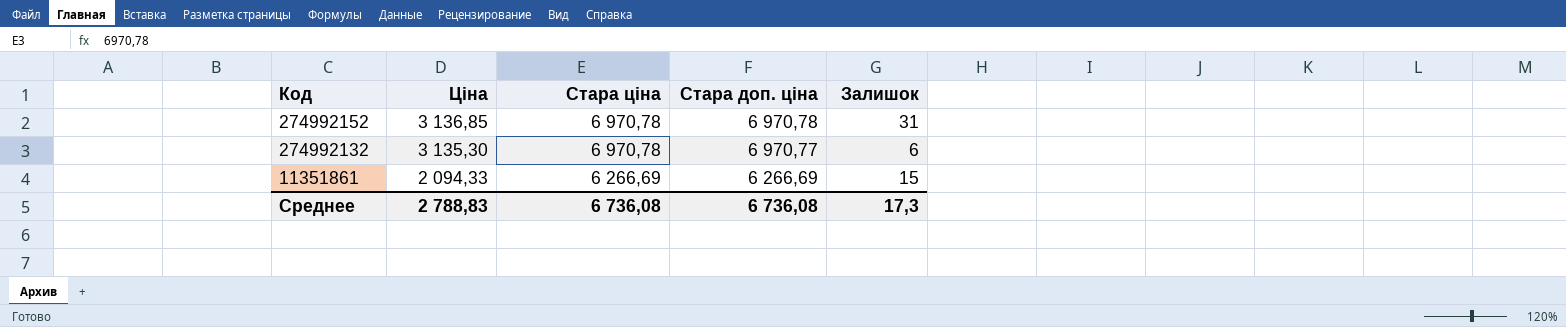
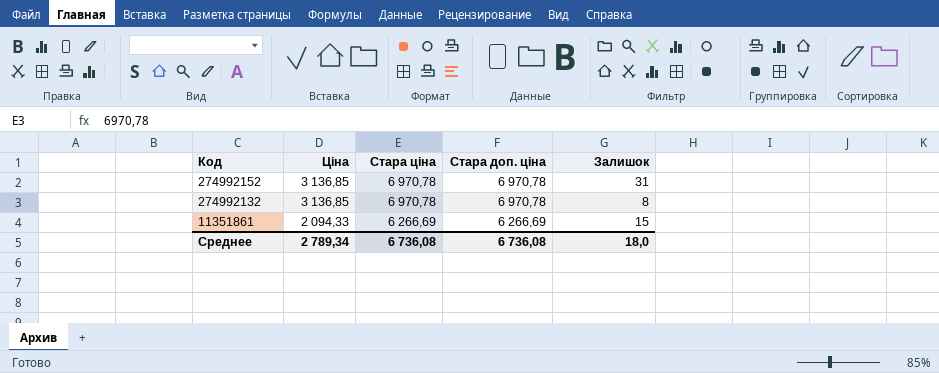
274992132 | Ціна: 3 135,30 -> 3 136,85
274992132 | Стара доп. ціна: 6 970,77 -> 6 970,78
274992132 | Залишок: 6 -> 8
Среднее | Ціна: 2 788,83 -> 2 789,34
Среднее | Залишок: 17,3 -> 18,0

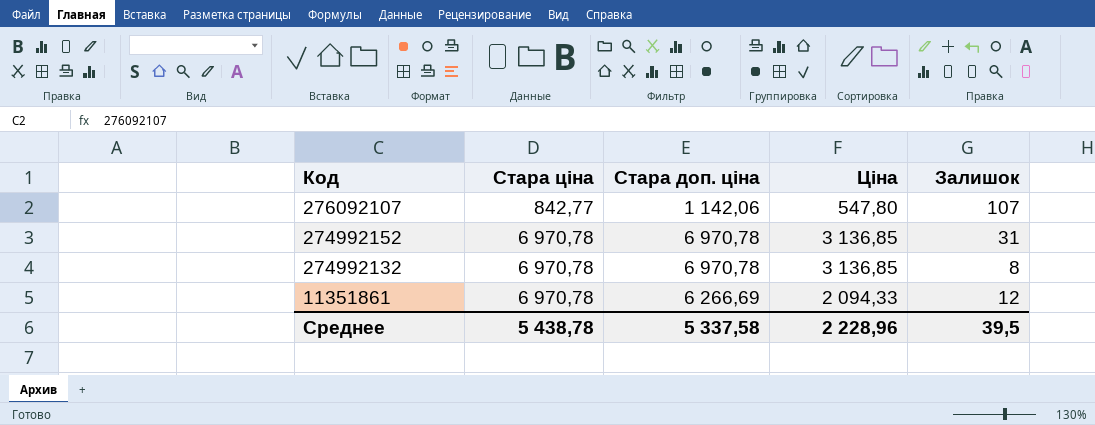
column Ціна | position: 2 -> 4
row 276092107: none -> 842,77 | 1 142,06 | 547,80 | 107
11351861 | Стара ціна: 6 266,69 -> 6 970,78
11351861 | Залишок: 15 -> 12
Среднее | Стара ціна: 6 736,08 -> 5 438,78
Среднее | Стара доп. ціна: 6 736,08 -> 5 337,58
Среднее | Ціна: 2 789,34 -> 2 228,96
Среднее | Залишок: 18,0 -> 39,5

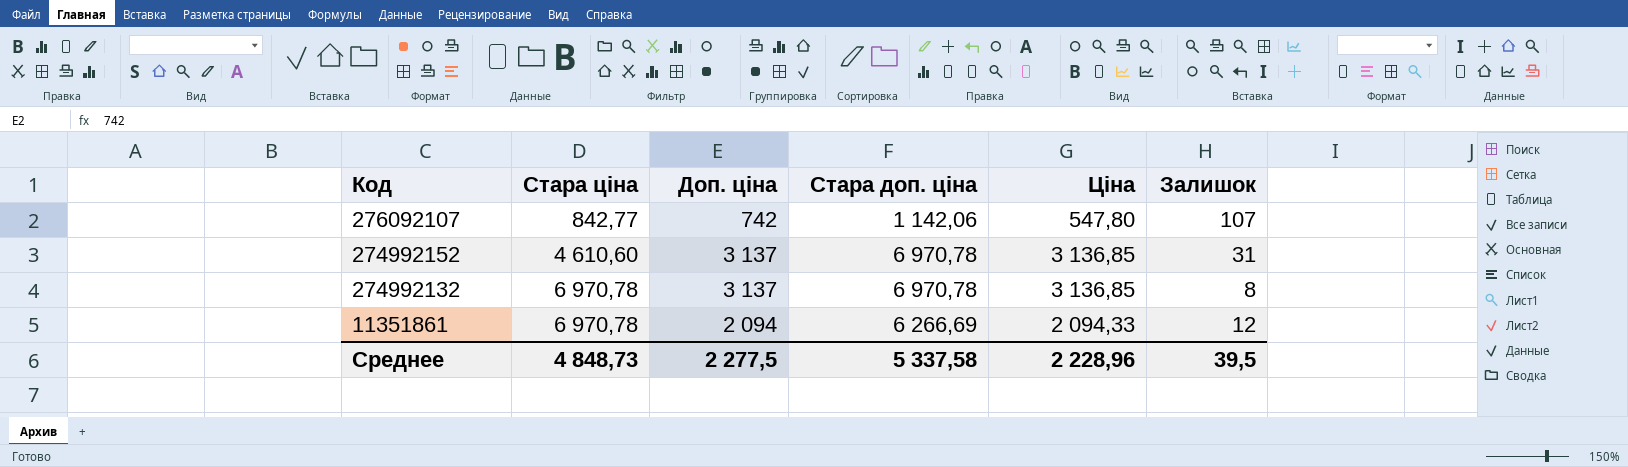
column Доп. ціна | position: none -> 3
274992152 | Стара ціна: 6 970,78 -> 4 610,60
Среднее | Стара ціна: 5 438,78 -> 4 848,73

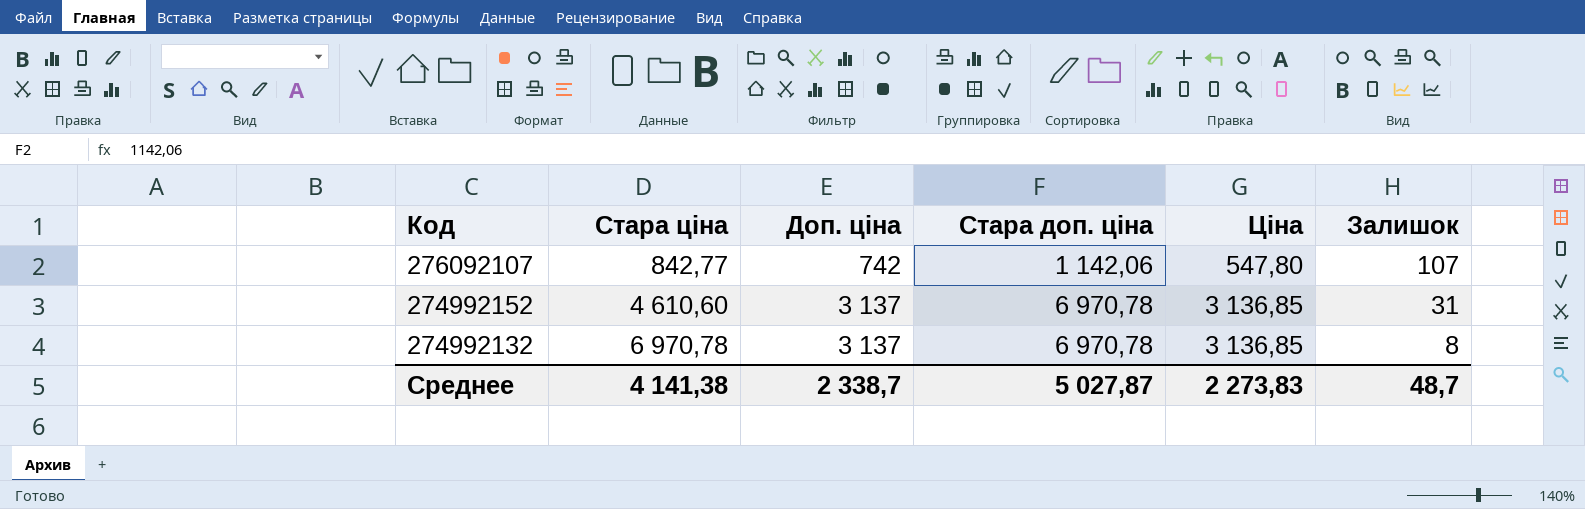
row 11351861: 6 970,78 | 2 094 | 6 266,69 | 2 094,33 | 12 -> none
Среднее | Стара ціна: 4 848,73 -> 4 141,38
Среднее | Доп. ціна: 2 277,5 -> 2 338,7
Среднее | Стара доп. ціна: 5 337,58 -> 5 027,87
Среднее | Ціна: 2 228,96 -> 2 273,83
Среднее | Залишок: 39,5 -> 48,7

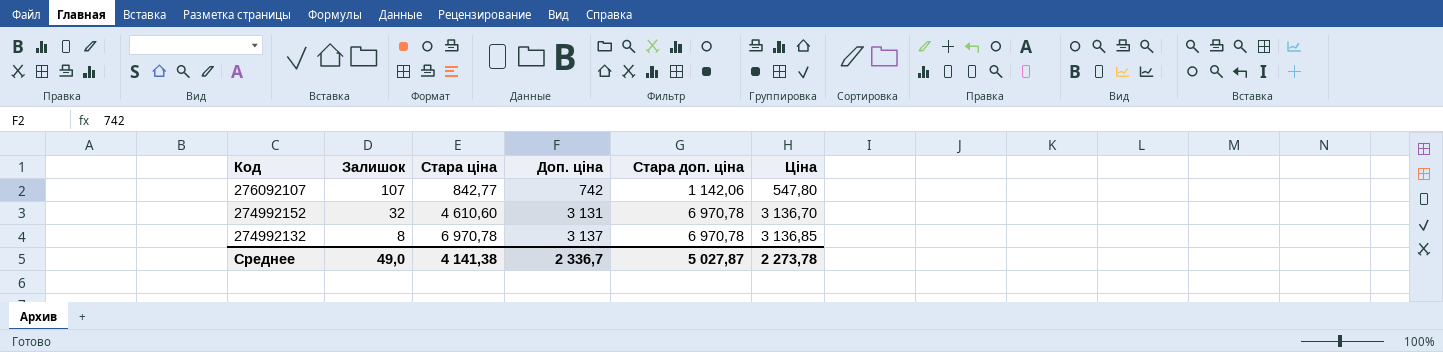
column Залишок | position: 6 -> 2
274992152 | Залишок: 31 -> 32
274992152 | Доп. ціна: 3 137 -> 3 131
274992152 | Ціна: 3 136,85 -> 3 136,70
Среднее | Залишок: 48,7 -> 49,0
Среднее | Доп. ціна: 2 338,7 -> 2 336,7
Среднее | Ціна: 2 273,83 -> 2 273,78

